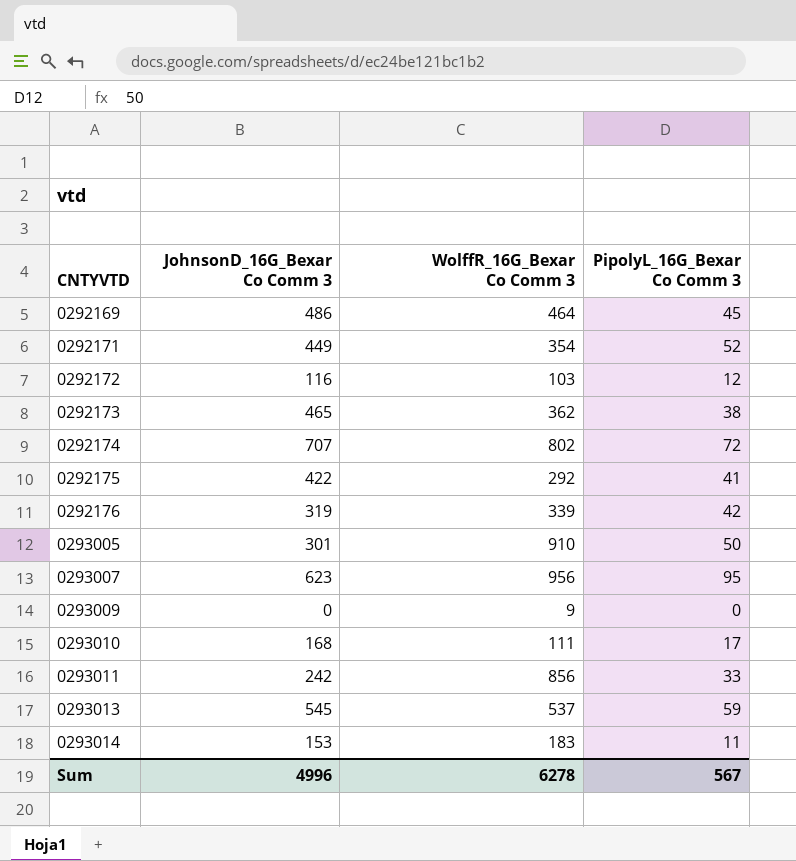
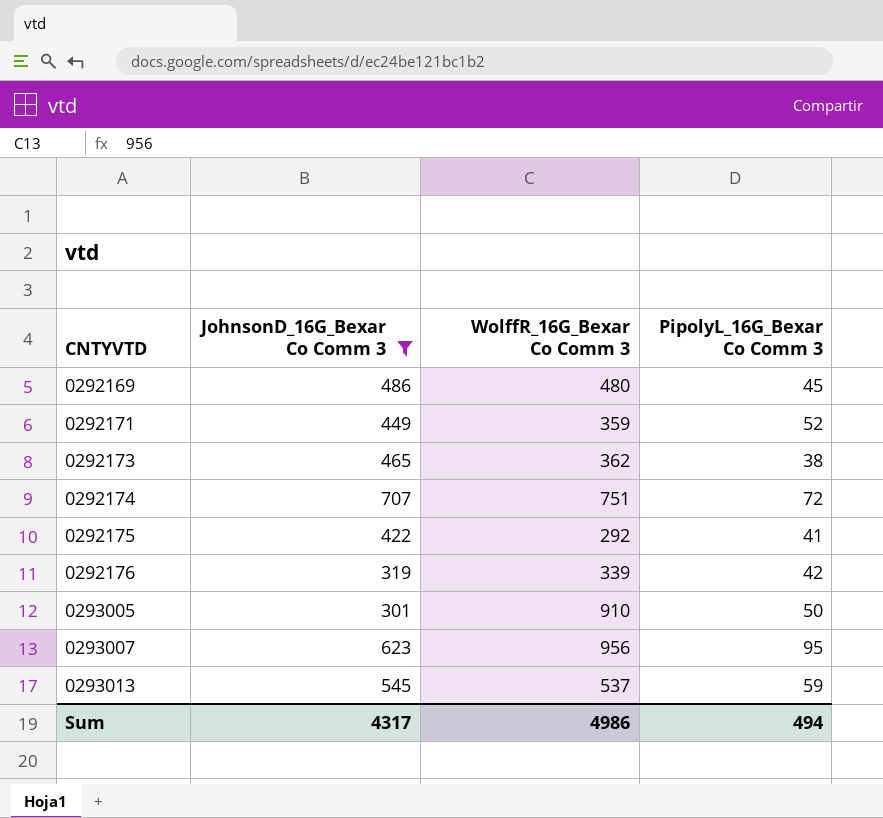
filter: none -> JohnsonD_16G_Bexar Co Comm 3 >= 301
0292169 | WolffR_16G_Bexar Co Comm 3: 464 -> 480
0292171 | WolffR_16G_Bexar Co Comm 3: 354 -> 359
0292174 | WolffR_16G_Bexar Co Comm 3: 802 -> 751
Sum | JohnsonD_16G_Bexar Co Comm 3: 4996 -> 4317
Sum | WolffR_16G_Bexar Co Comm 3: 6278 -> 4986
Sum | PipolyL_16G_Bexar Co Comm 3: 567 -> 494

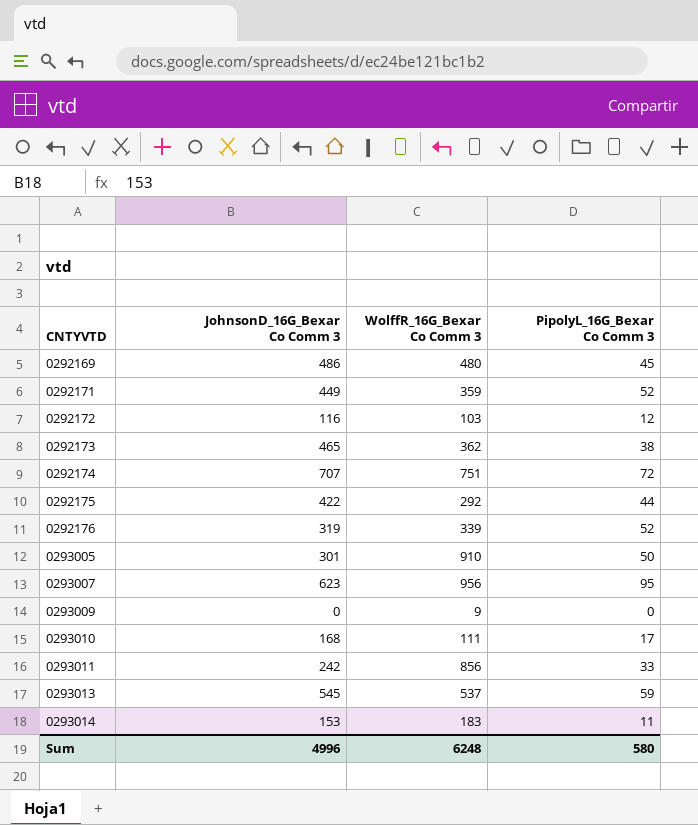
filter: JohnsonD_16G_Bexar Co Comm 3 >= 301 -> none
0292175 | PipolyL_16G_Bexar Co Comm 3: 41 -> 44
0292176 | PipolyL_16G_Bexar Co Comm 3: 42 -> 52
Sum | JohnsonD_16G_Bexar Co Comm 3: 4317 -> 4996
Sum | WolffR_16G_Bexar Co Comm 3: 4986 -> 6248
Sum | PipolyL_16G_Bexar Co Comm 3: 494 -> 580

